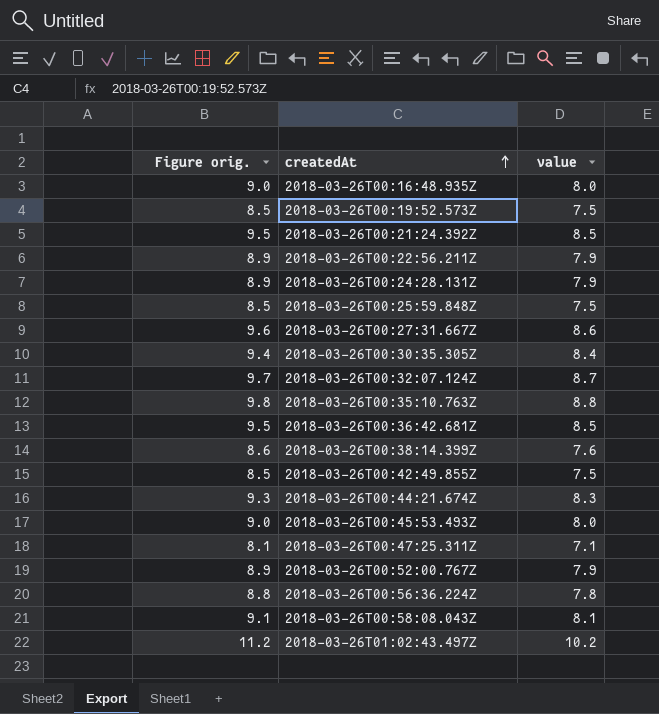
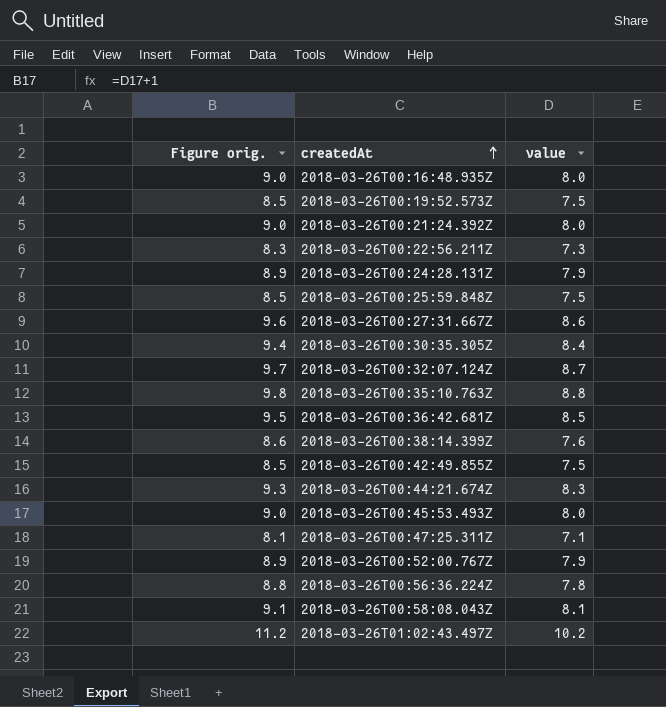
2018-03-26T00:21:24.392Z | Figure orig.: 9.5 -> 9.0
2018-03-26T00:21:24.392Z | value: 8.5 -> 8.0
2018-03-26T00:22:56.211Z | Figure orig.: 8.9 -> 8.3
2018-03-26T00:22:56.211Z | value: 7.9 -> 7.3

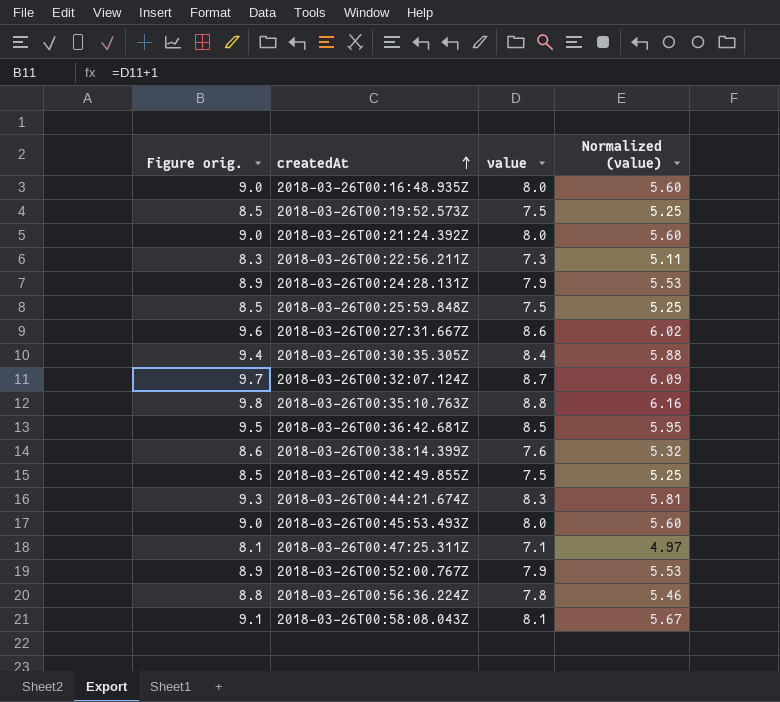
column Normalized (value) | formula: none -> [value] * 0.7
row 2018-03-26T01:02:43.497Z: 11.2 | 10.2 -> none

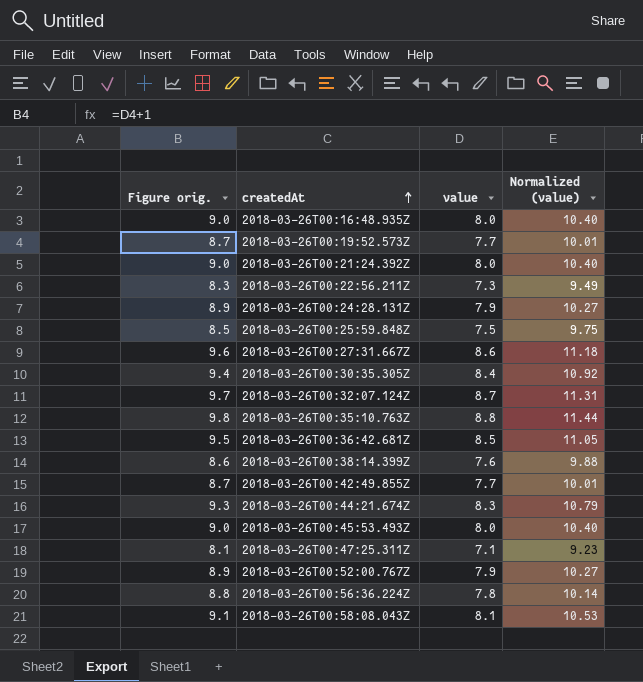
column Normalized (value) | formula: [value] * 0.7 -> [value] * 1.3
2018-03-26T00:19:52.573Z | Figure orig.: 8.5 -> 8.7
2018-03-26T00:19:52.573Z | value: 7.5 -> 7.7
2018-03-26T00:42:49.855Z | Figure orig.: 8.5 -> 8.7
2018-03-26T00:42:49.855Z | value: 7.5 -> 7.7

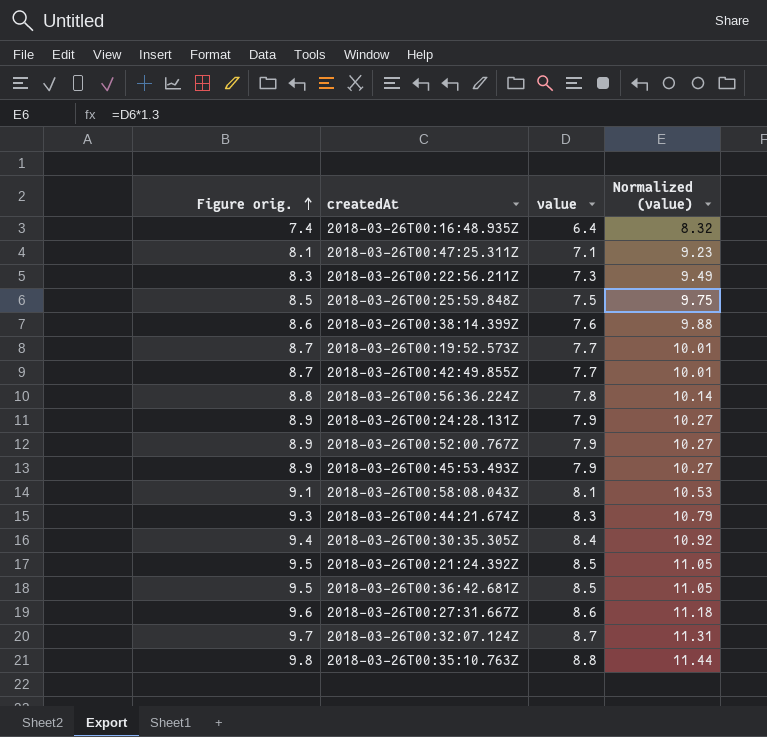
row order: createdAt ascending -> Figure orig. ascending
2018-03-26T00:16:48.935Z | Figure orig.: 9.0 -> 7.4
2018-03-26T00:16:48.935Z | value: 8.0 -> 6.4
2018-03-26T00:16:48.935Z | Normalized (value): 10.40 -> 8.32
2018-03-26T00:45:53.493Z | Figure orig.: 9.0 -> 8.9
2018-03-26T00:45:53.493Z | value: 8.0 -> 7.9
2018-03-26T00:45:53.493Z | Normalized (value): 10.40 -> 10.27
2018-03-26T00:21:24.392Z | Figure orig.: 9.0 -> 9.5
2018-03-26T00:21:24.392Z | value: 8.0 -> 8.5
2018-03-26T00:21:24.392Z | Normalized (value): 10.40 -> 11.05

